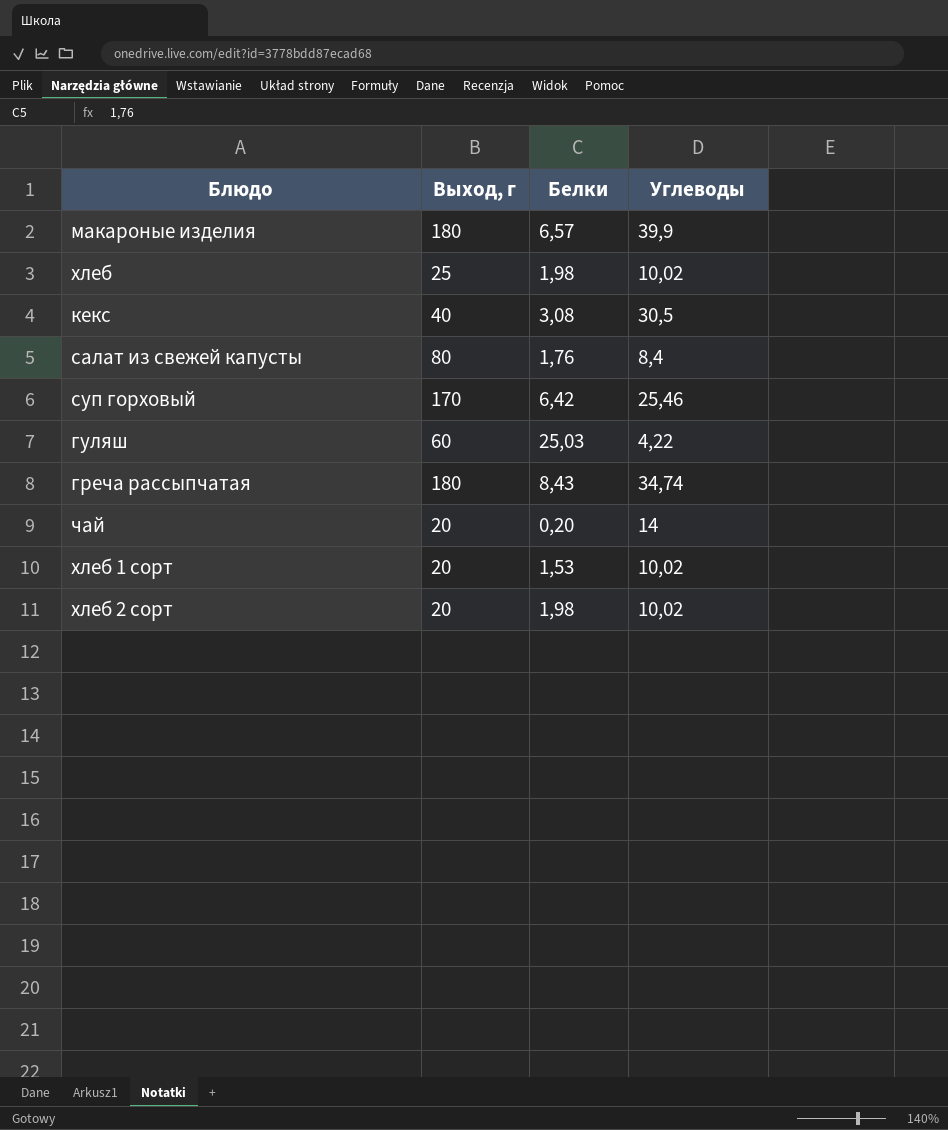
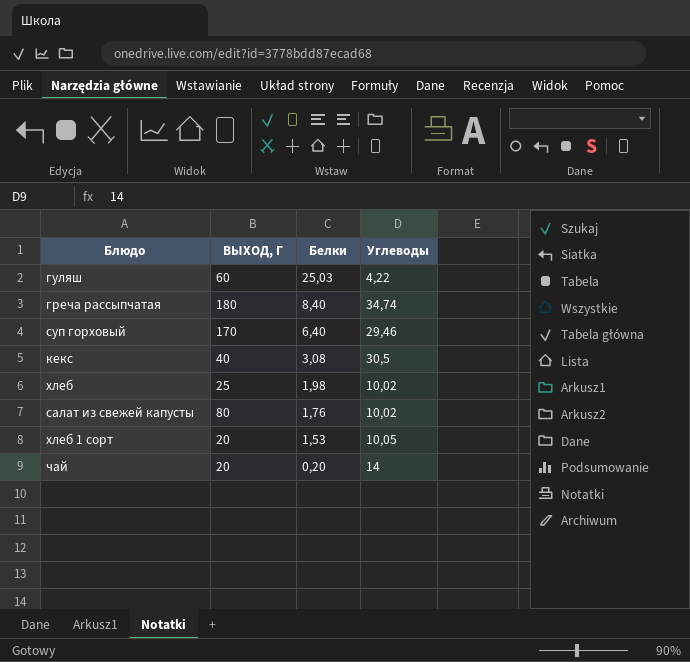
row order: none -> Белки descending
column name: Выход, г -> ВЫХОД, Г
row макароные изделия: 180 | 6,57 | 39,9 -> none
row хлеб 2 сорт: 20 | 1,98 | 10,02 -> none
греча рассыпчатая | Белки: 8,43 -> 8,40
суп горховый | Белки: 6,42 -> 6,40
суп горховый | Углеводы: 25,46 -> 29,46
салат из свежей капусты | Углеводы: 8,4 -> 10,02
хлеб 1 сорт | Углеводы: 10,02 -> 10,05

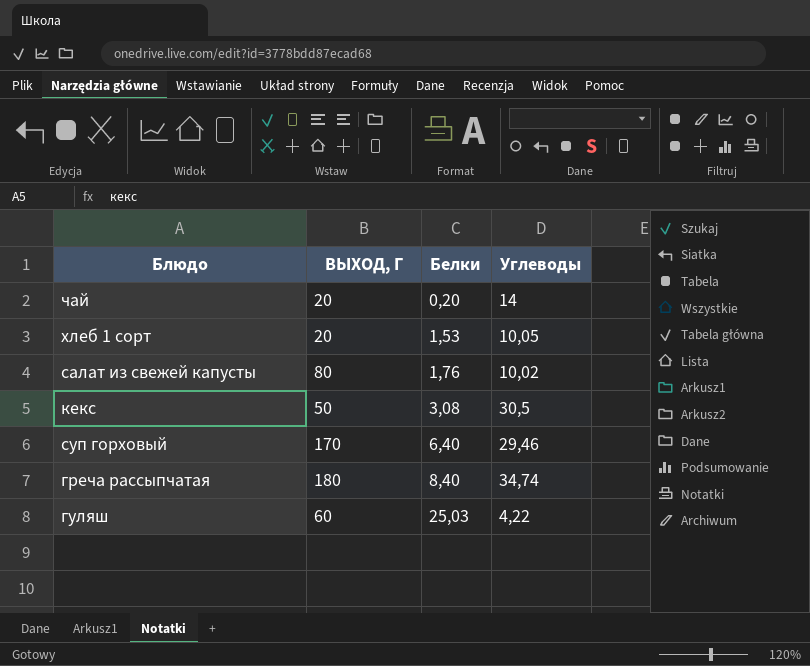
row order: Белки descending -> Белки ascending
row хлеб: 25 | 1,98 | 10,02 -> none
кекс | ВЫХОД, Г: 40 -> 50

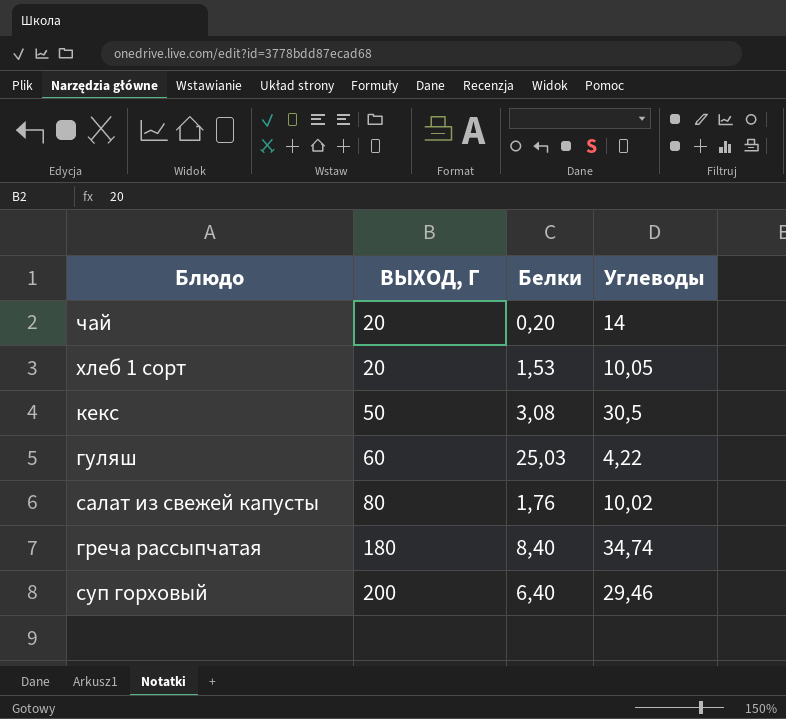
row order: Белки ascending -> ВЫХОД, Г ascending
суп горховый | ВЫХОД, Г: 170 -> 200

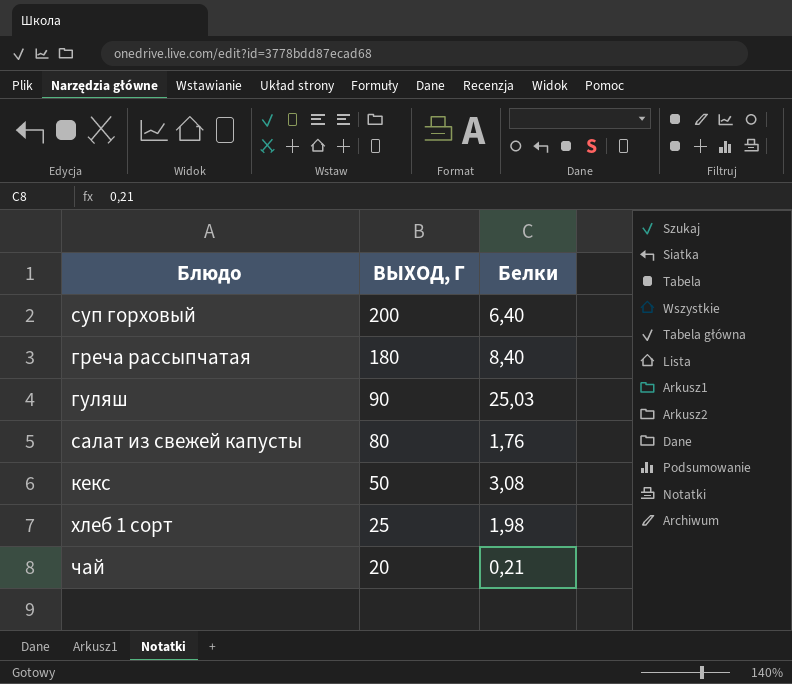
row order: ВЫХОД, Г ascending -> ВЫХОД, Г descending
column Углеводы | position: 4 -> none
гуляш | ВЫХОД, Г: 60 -> 90
хлеб 1 сорт | ВЫХОД, Г: 20 -> 25
хлеб 1 сорт | Белки: 1,53 -> 1,98
чай | Белки: 0,20 -> 0,21

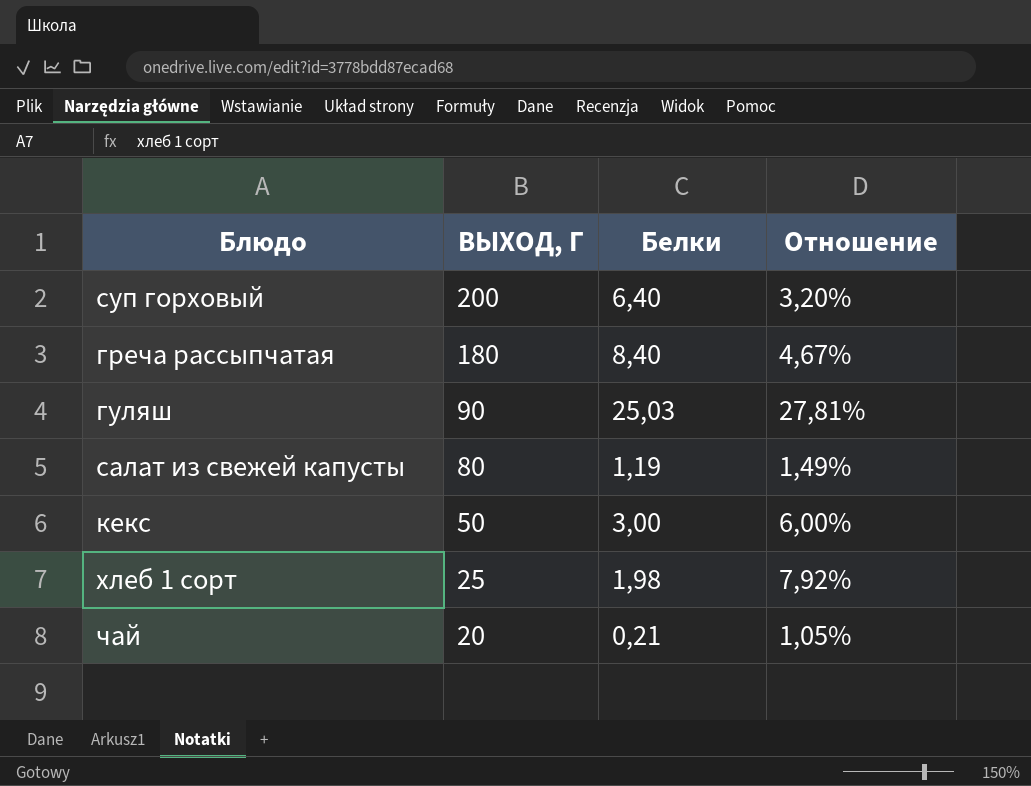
column Отношение | formula: none -> [Белки] / [ВЫХОД, Г]
салат из свежей капусты | Белки: 1,76 -> 1,19
кекс | Белки: 3,08 -> 3,00

